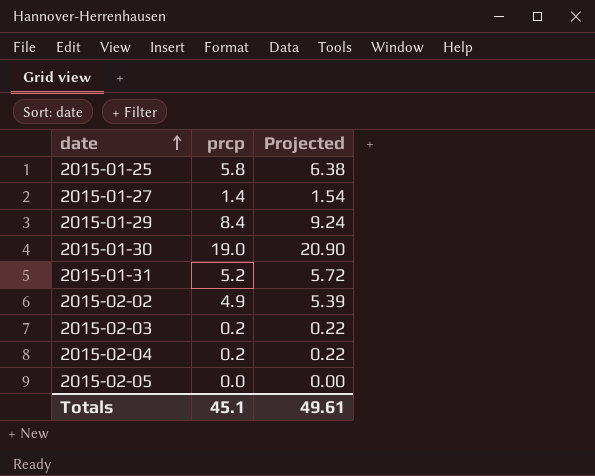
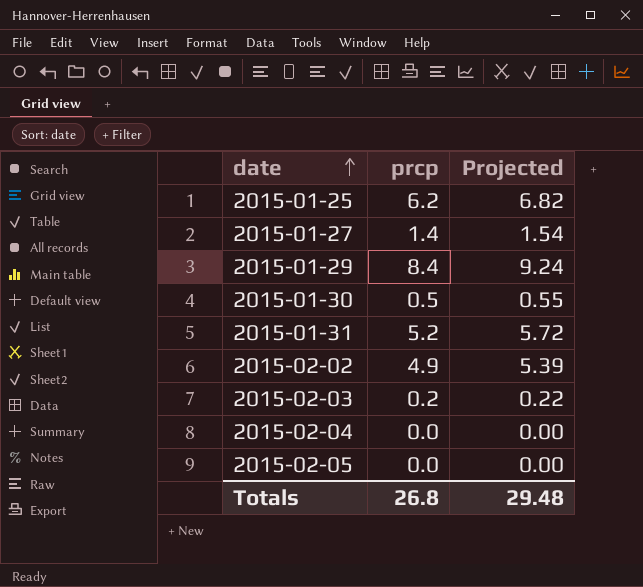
2015-01-25 | prcp: 5.8 -> 6.2
2015-01-25 | Projected: 6.38 -> 6.82
2015-01-30 | prcp: 19.0 -> 0.5
2015-01-30 | Projected: 20.90 -> 0.55
2015-02-04 | prcp: 0.2 -> 0.0
2015-02-04 | Projected: 0.22 -> 0.00
Totals | prcp: 45.1 -> 26.8
Totals | Projected: 49.61 -> 29.48

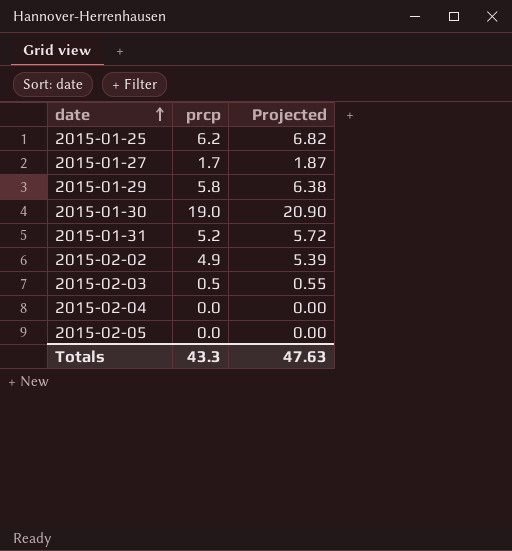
2015-01-27 | prcp: 1.4 -> 1.7
2015-01-27 | Projected: 1.54 -> 1.87
2015-01-29 | prcp: 8.4 -> 5.8
2015-01-29 | Projected: 9.24 -> 6.38
2015-01-30 | prcp: 0.5 -> 19.0
2015-01-30 | Projected: 0.55 -> 20.90
2015-02-03 | prcp: 0.2 -> 0.5
2015-02-03 | Projected: 0.22 -> 0.55
Totals | prcp: 26.8 -> 43.3
Totals | Projected: 29.48 -> 47.63

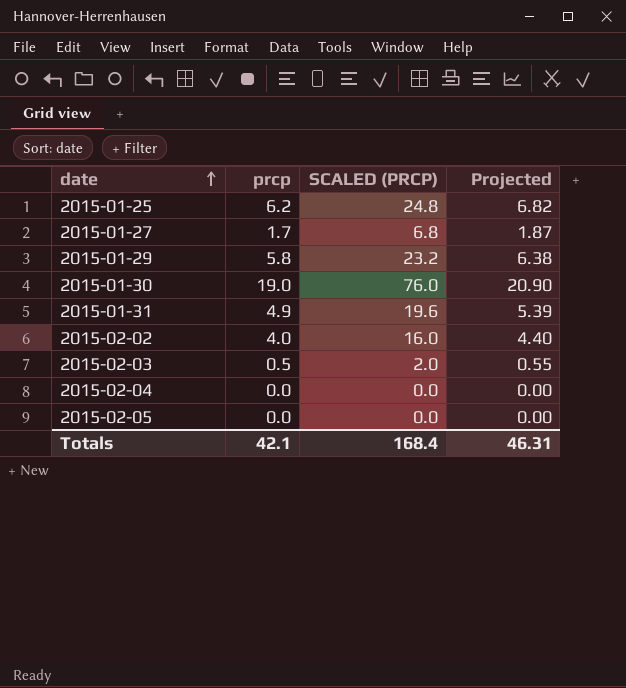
column SCALED (PRCP) | formula: none -> [prcp] * 4
2015-01-31 | prcp: 5.2 -> 4.9
2015-01-31 | Projected: 5.72 -> 5.39
2015-02-02 | prcp: 4.9 -> 4.0
2015-02-02 | Projected: 5.39 -> 4.40
Totals | prcp: 43.3 -> 42.1
Totals | Projected: 47.63 -> 46.31

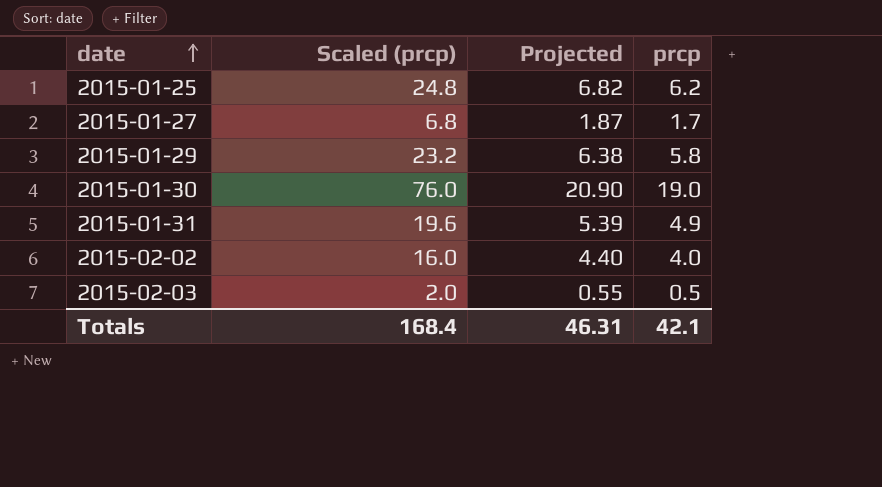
column name: SCALED (PRCP) -> Scaled (prcp)
column prcp | position: 2 -> 4
row 2015-02-04: 0.0 | 0.0 | 0.00 -> none
row 2015-02-05: 0.0 | 0.0 | 0.00 -> none

